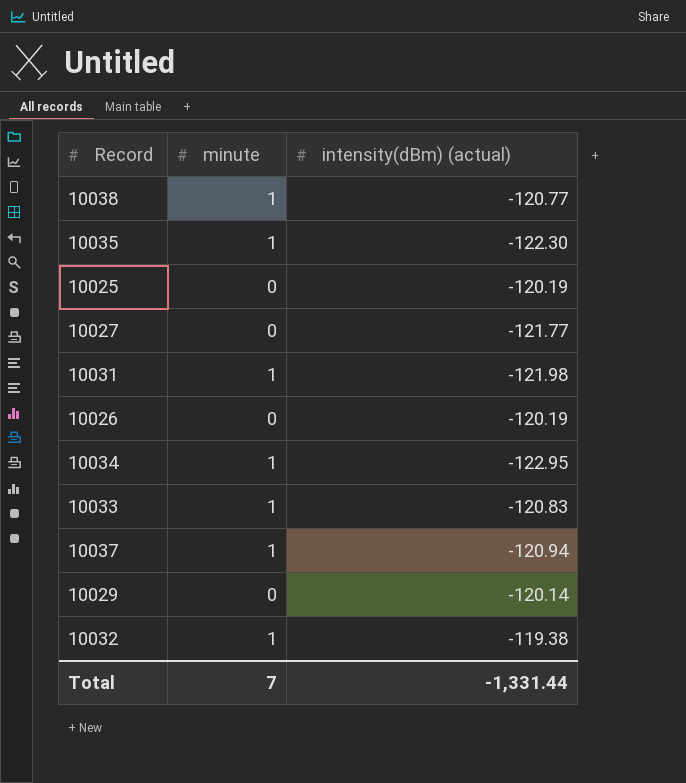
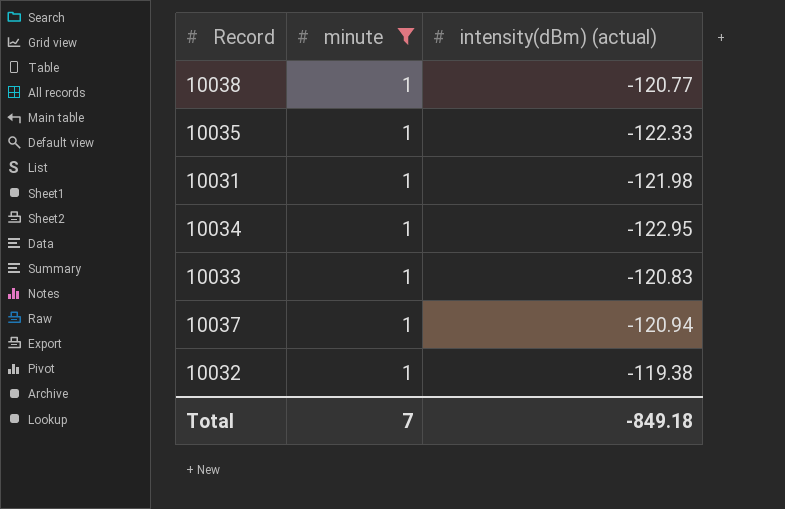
filter: none -> minute = 1
10035 | intensity(dBm) (actual): -122.30 -> -122.33
Total | intensity(dBm) (actual): -1,331.44 -> -849.18

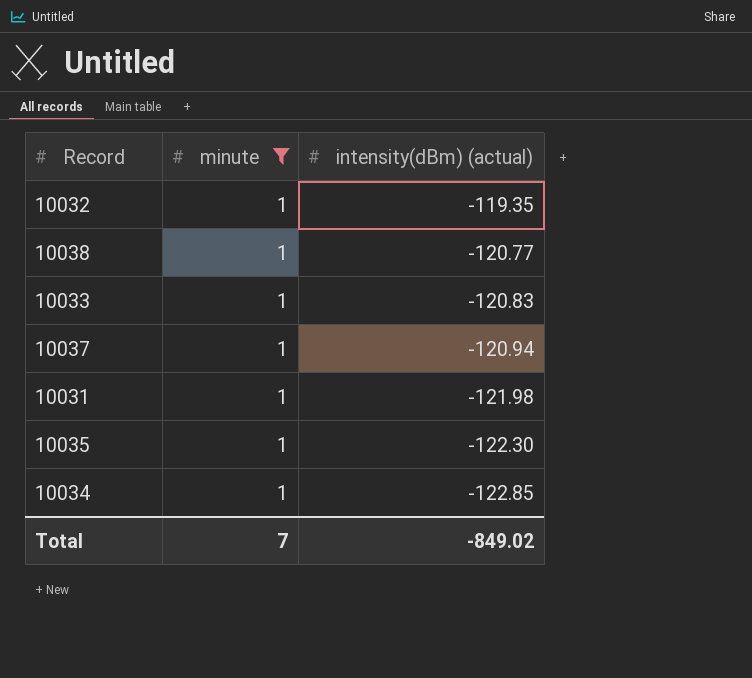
row order: none -> intensity(dBm) (actual) descending
10032 | intensity(dBm) (actual): -119.38 -> -119.35
10035 | intensity(dBm) (actual): -122.33 -> -122.30
10034 | intensity(dBm) (actual): -122.95 -> -122.85
Total | intensity(dBm) (actual): -849.18 -> -849.02

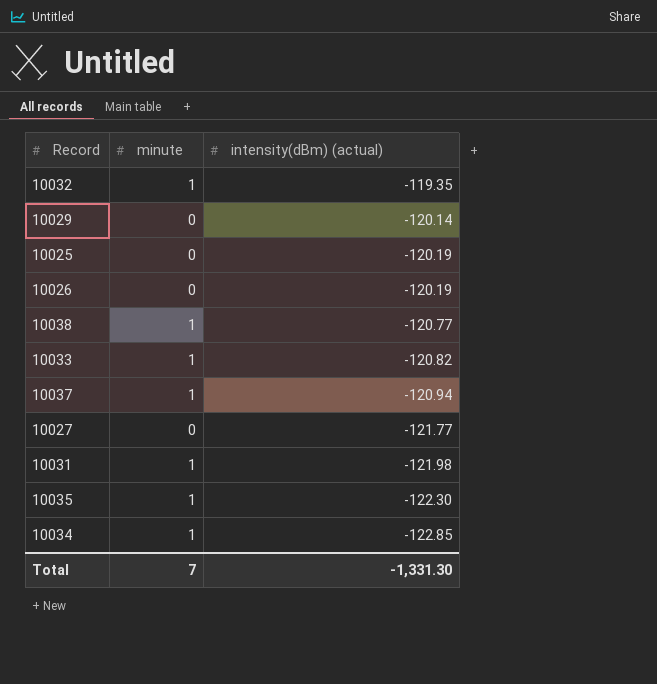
filter: minute = 1 -> none
10033 | intensity(dBm) (actual): -120.83 -> -120.82
Total | intensity(dBm) (actual): -849.02 -> -1,331.30

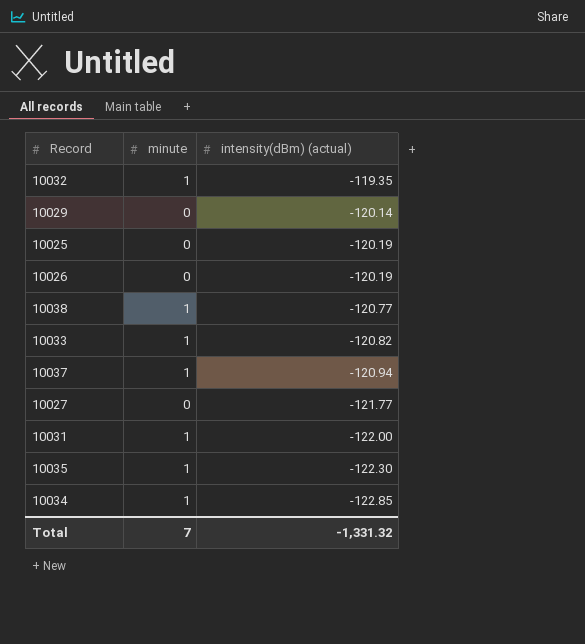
10031 | intensity(dBm) (actual): -121.98 -> -122.00
Total | intensity(dBm) (actual): -1,331.30 -> -1,331.32

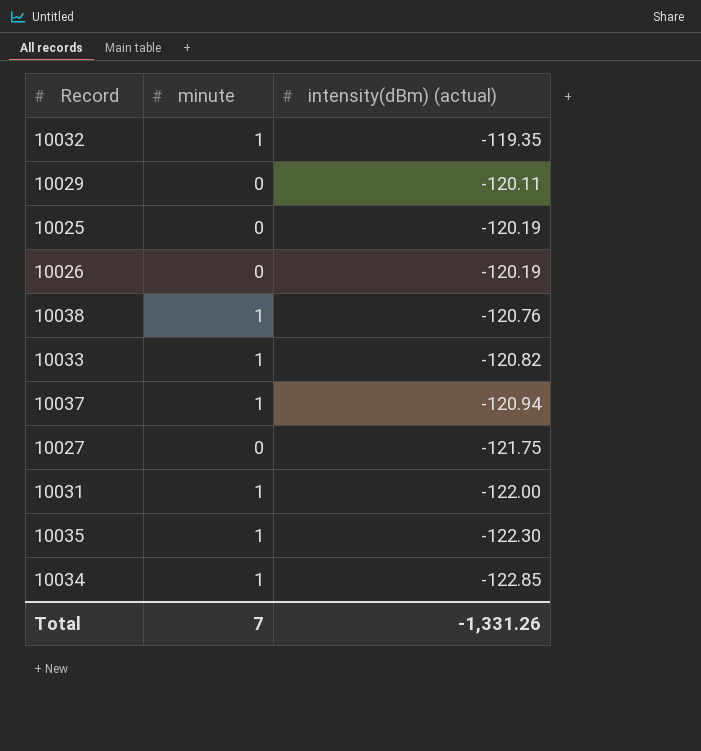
10029 | intensity(dBm) (actual): -120.14 -> -120.11
10038 | intensity(dBm) (actual): -120.77 -> -120.76
10027 | intensity(dBm) (actual): -121.77 -> -121.75
Total | intensity(dBm) (actual): -1,331.32 -> -1,331.26

